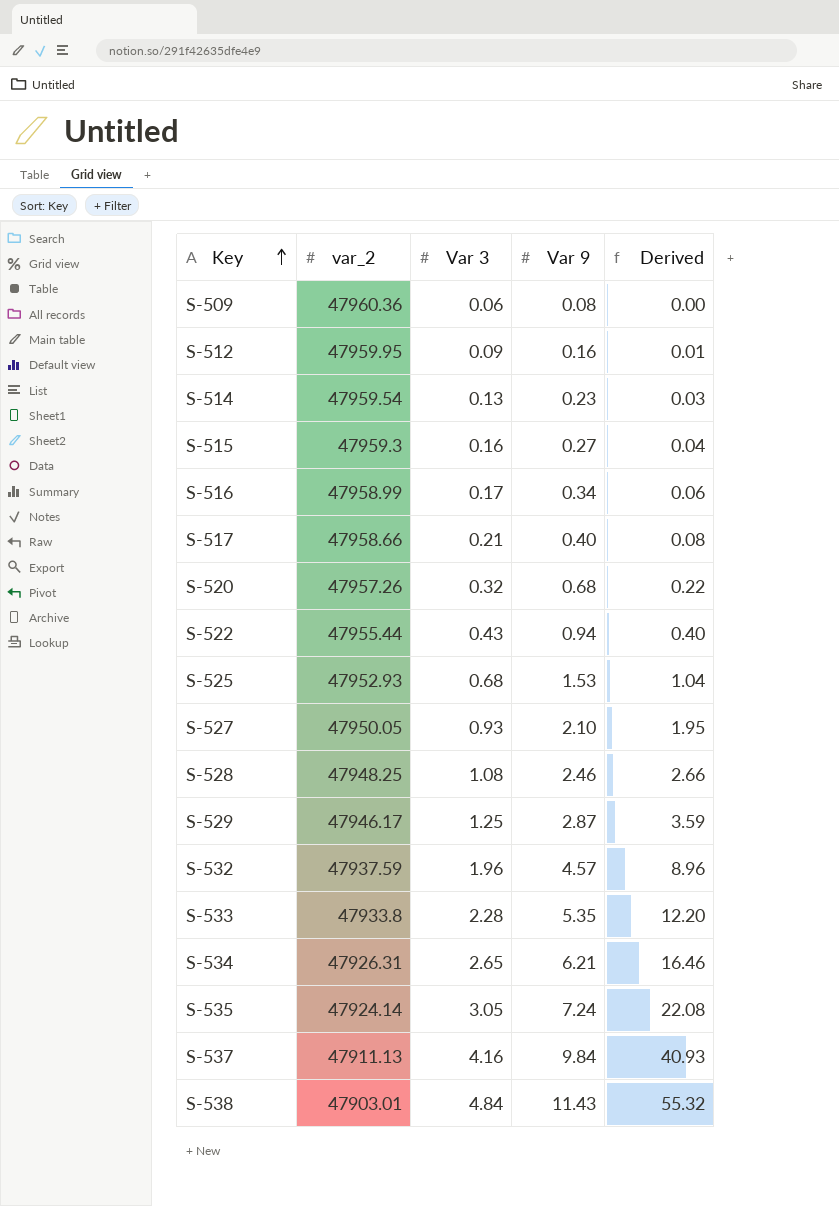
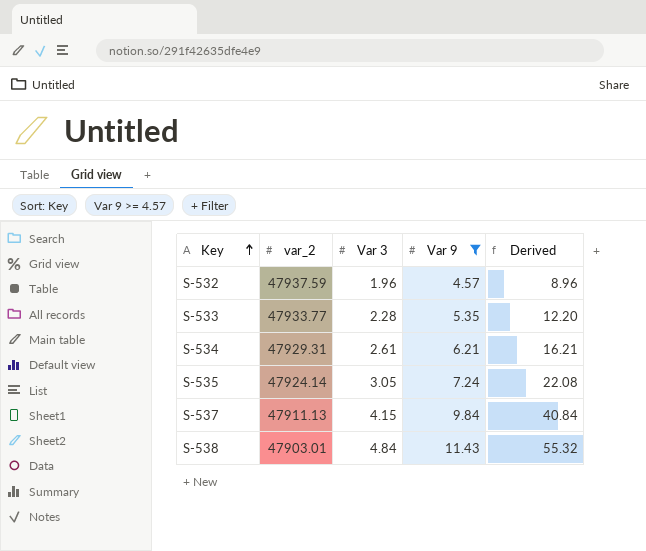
filter: none -> Var 9 >= 4.57
S-533 | var_2: 47933.8 -> 47933.77
S-534 | var_2: 47926.31 -> 47929.31
S-534 | Var 3: 2.65 -> 2.61
S-534 | Derived: 16.46 -> 16.21
S-537 | Var 3: 4.16 -> 4.15
S-537 | Derived: 40.93 -> 40.84

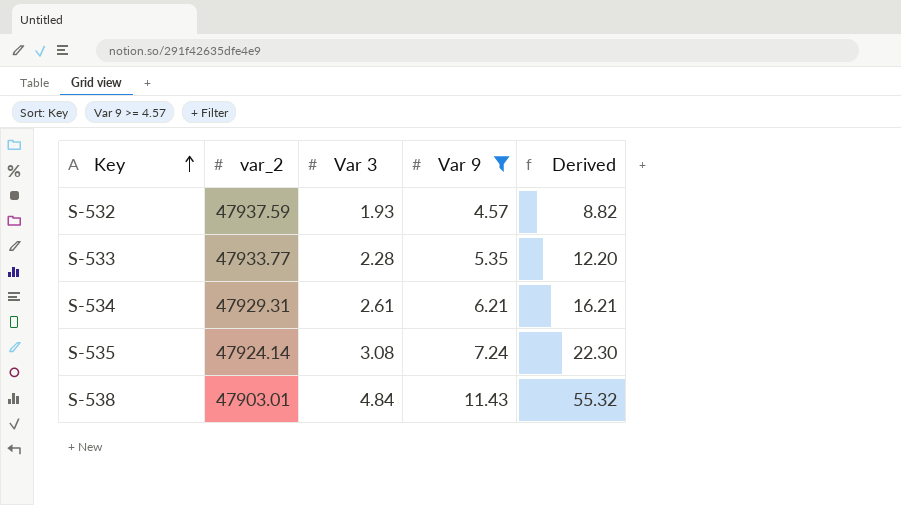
row S-537: 47911.13 | 4.15 | 9.84 | 40.84 -> none
S-532 | Var 3: 1.96 -> 1.93
S-532 | Derived: 8.96 -> 8.82
S-535 | Var 3: 3.05 -> 3.08
S-535 | Derived: 22.08 -> 22.30

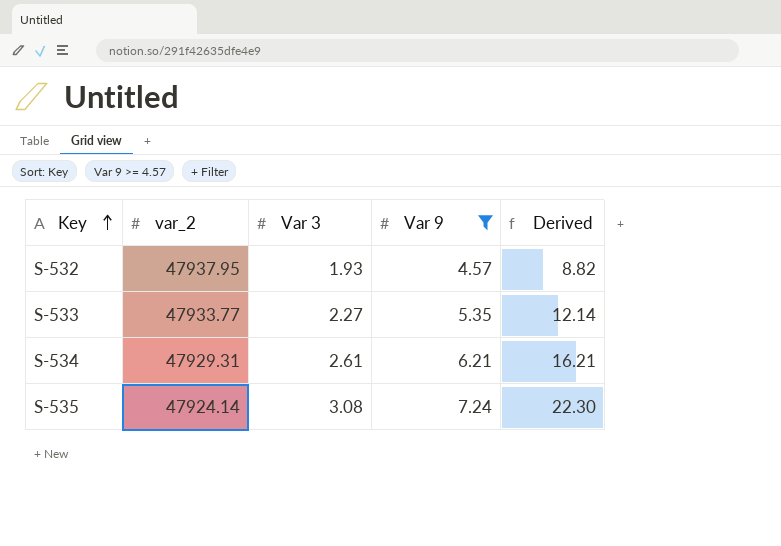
row S-538: 47903.01 | 4.84 | 11.43 | 55.32 -> none
S-532 | var_2: 47937.59 -> 47937.95
S-533 | Var 3: 2.28 -> 2.27
S-533 | Derived: 12.20 -> 12.14

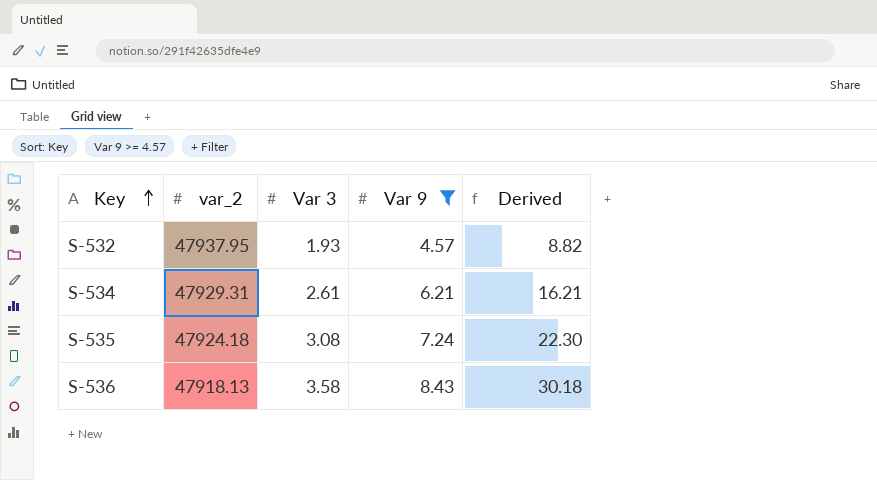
row S-533: 47933.77 | 2.27 | 5.35 | 12.14 -> none
S-535 | var_2: 47924.14 -> 47924.18
row S-536: none -> 47918.13 | 3.58 | 8.43 | 30.18

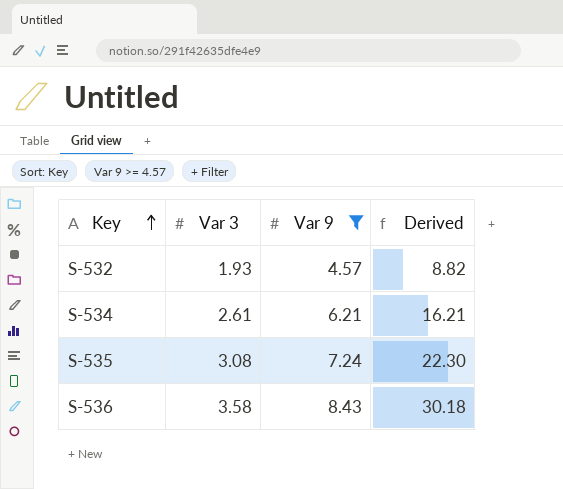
column var_2 | position: 2 -> none

